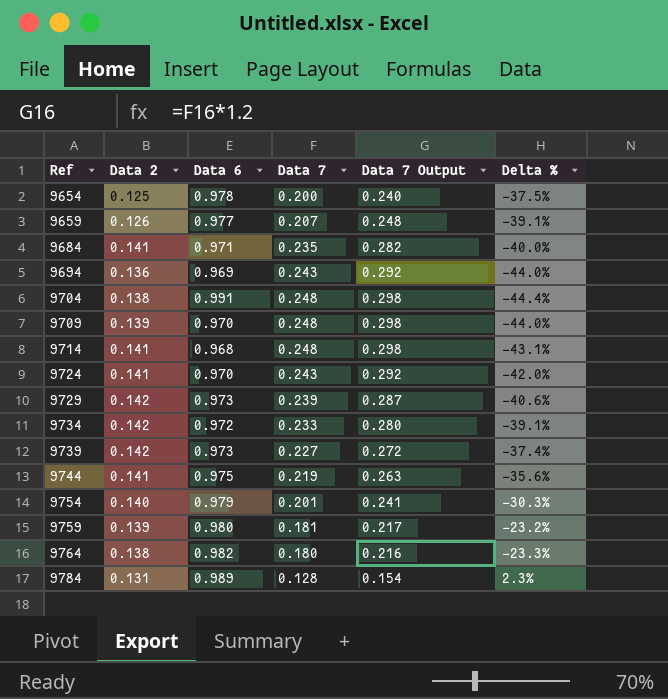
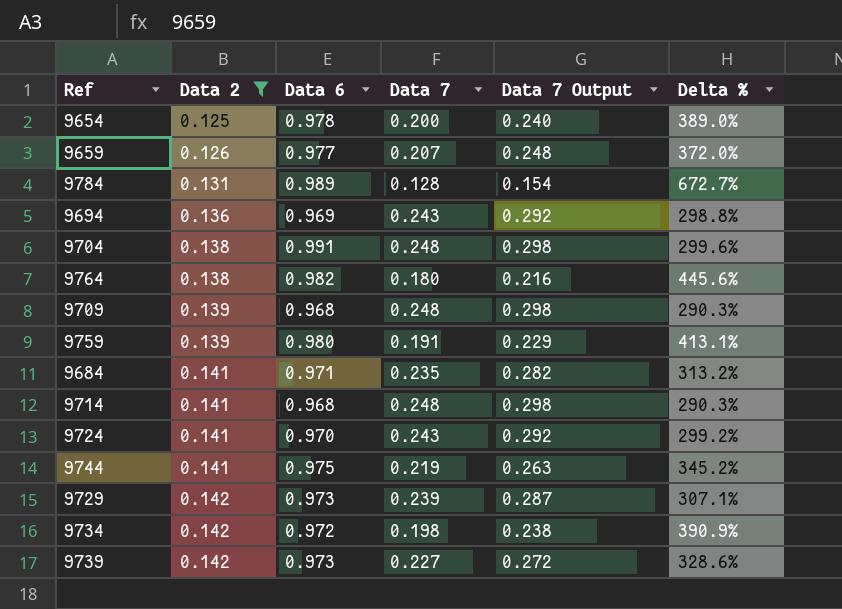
filter: none -> Data 2 != 0.140
row order: Ref ascending -> Data 2 ascending
column Delta % | formula: ([Data 2] - [Data 7]) / [Data 7] -> ([Data 6] - [Data 7]) / [Data 7]
9709 | Data 6: 0.970 -> 0.968
9759 | Data 7: 0.181 -> 0.191
9759 | Data 7 Output: 0.217 -> 0.229
9734 | Data 7: 0.233 -> 0.198
9734 | Data 7 Output: 0.280 -> 0.238

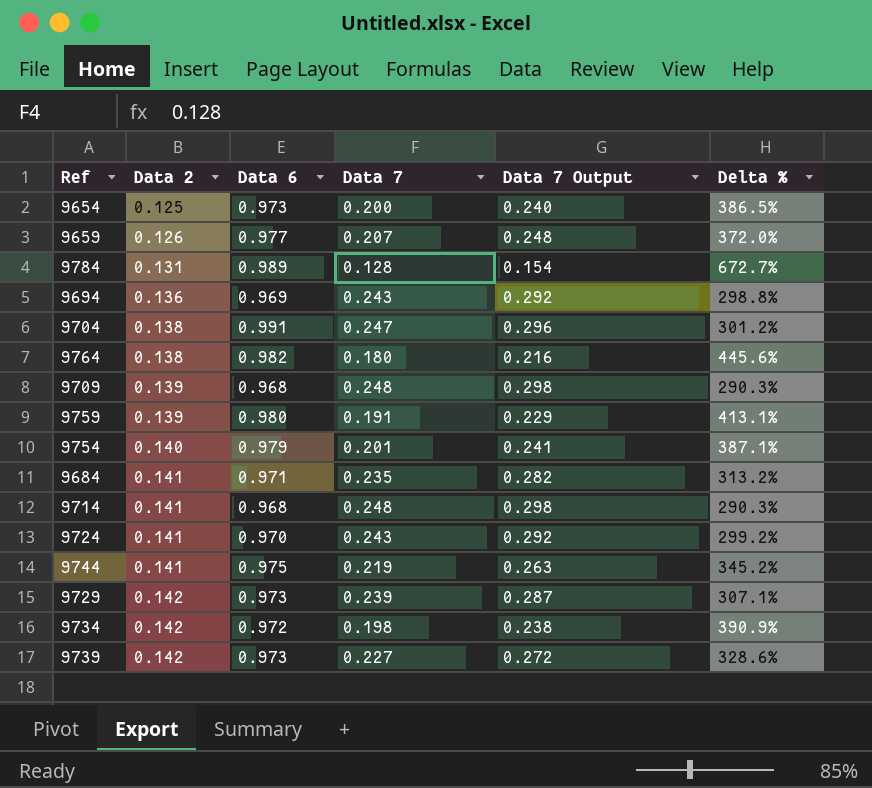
filter: Data 2 != 0.140 -> none
9654 | Data 6: 0.978 -> 0.973
9654 | Delta %: 389.0% -> 386.5%
9704 | Data 7: 0.248 -> 0.247
9704 | Data 7 Output: 0.298 -> 0.296
9704 | Delta %: 299.6% -> 301.2%

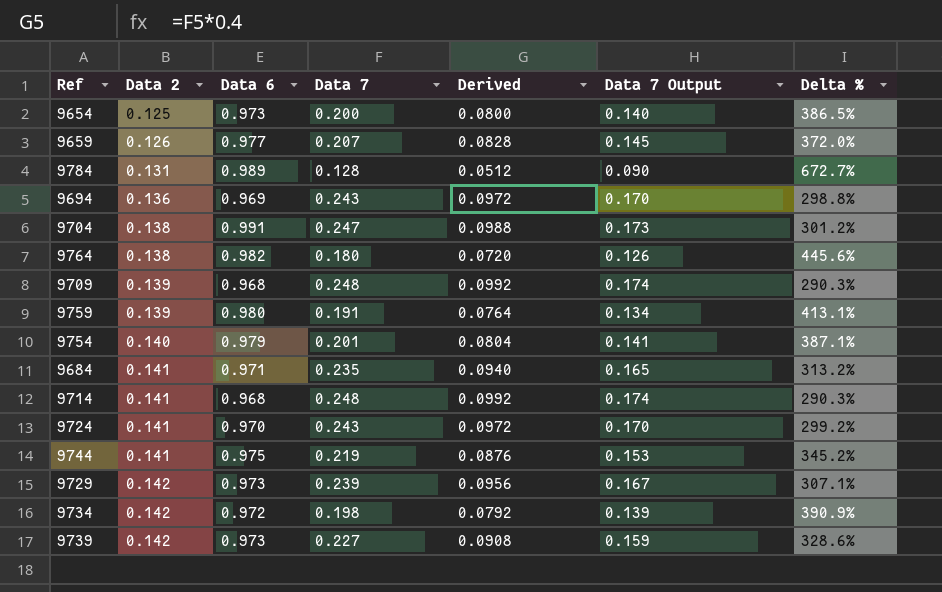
column Derived | formula: none -> [Data 7] * 0.4
column Data 7 Output | formula: [Data 7] * 1.2 -> [Data 7] * 0.7

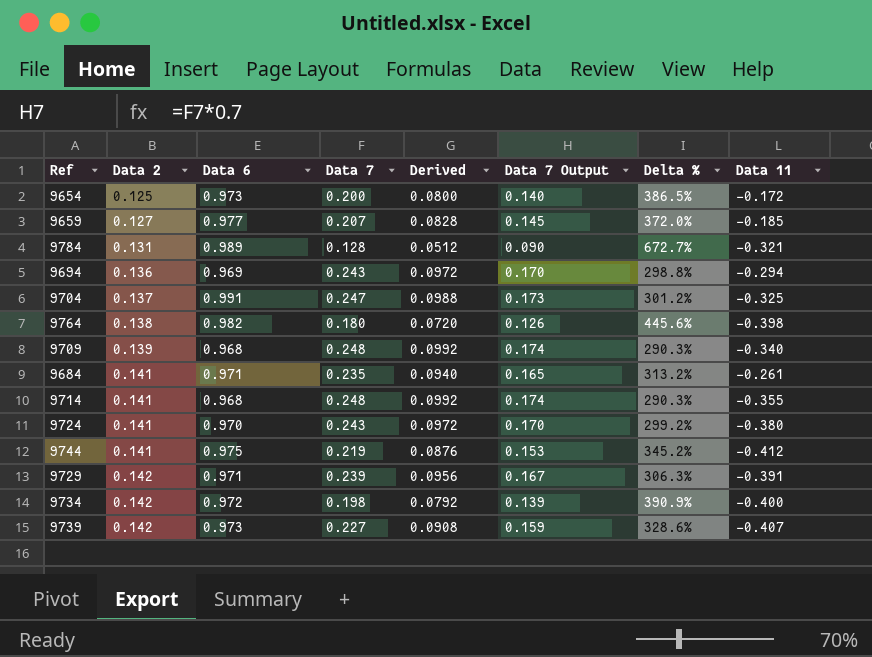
column Data 11 | position: none -> 8
row 9759: 0.139 | 0.980 | 0.191 | 0.0764 | 0.134 | 413.1% -> none
row 9754: 0.140 | 0.979 | 0.201 | 0.0804 | 0.141 | 387.1% -> none
9659 | Data 2: 0.126 -> 0.127
9704 | Data 2: 0.138 -> 0.137
9729 | Data 6: 0.973 -> 0.971
9729 | Delta %: 307.1% -> 306.3%

